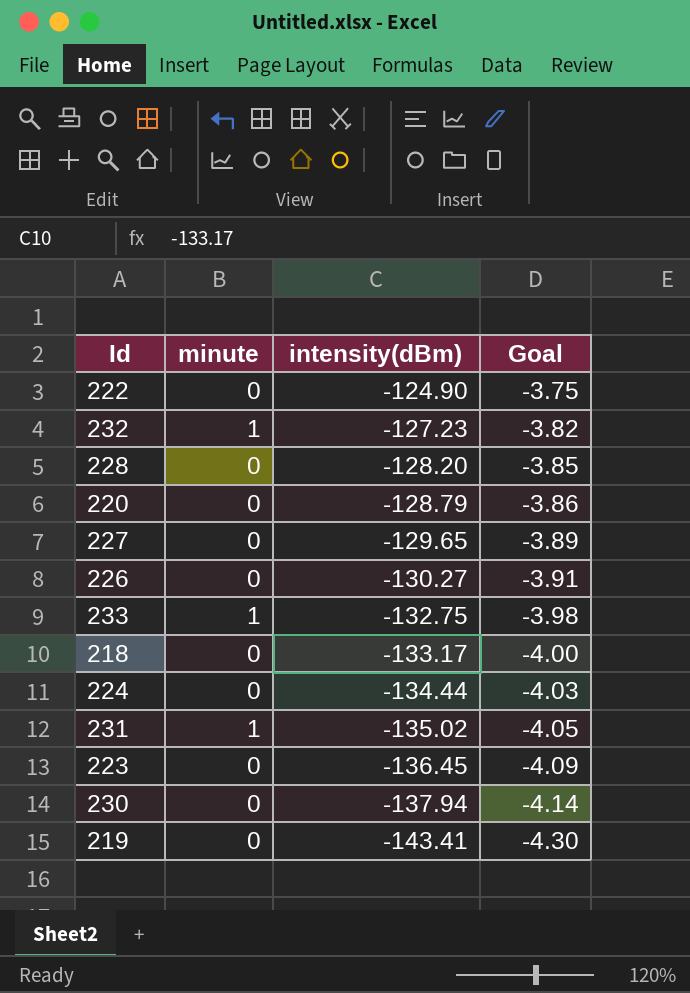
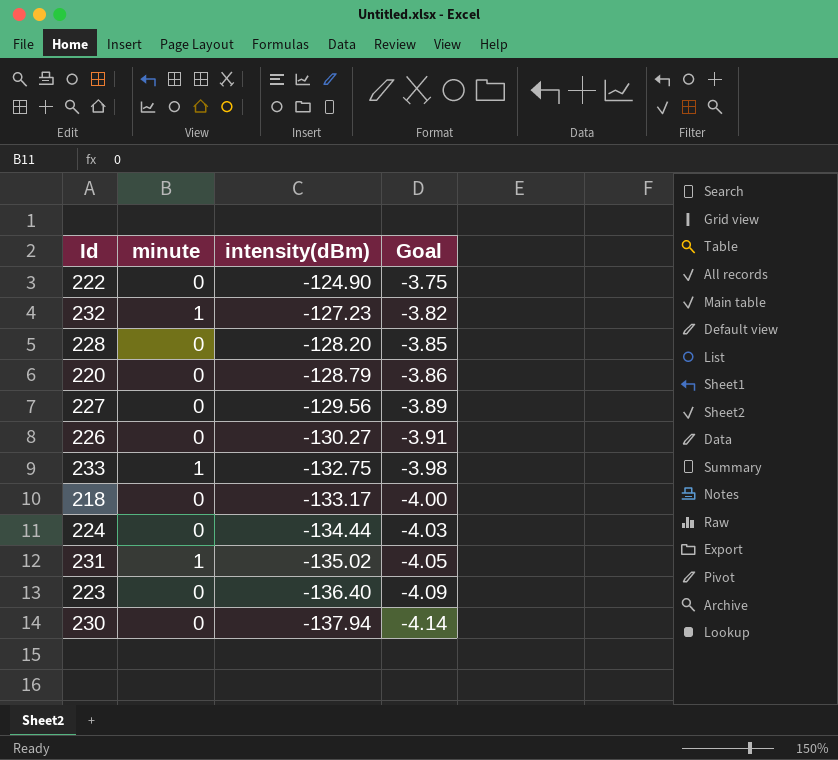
row 219: 0 | -143.41 | -4.30 -> none
227 | intensity(dBm): -129.65 -> -129.56
223 | intensity(dBm): -136.45 -> -136.40

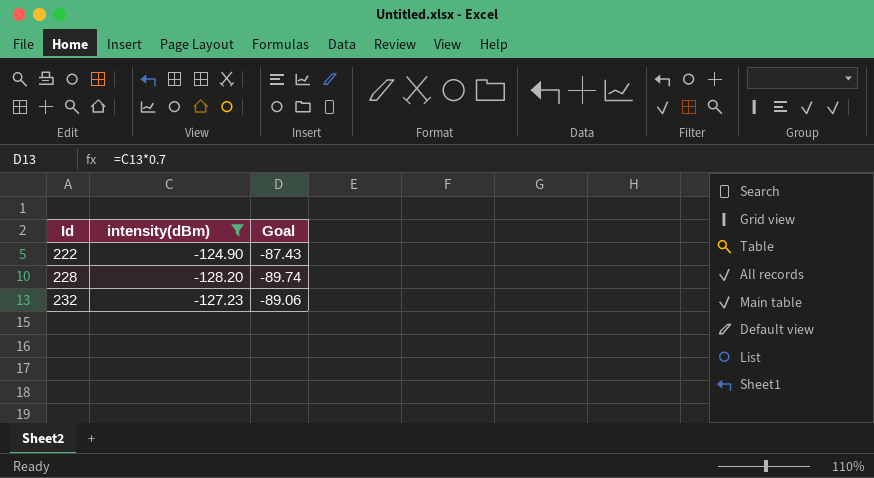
filter: none -> intensity(dBm) >= -128.20
row order: intensity(dBm) descending -> Id ascending
column minute | position: 2 -> none
column Goal | formula: [intensity(dBm)] * 0.03 -> [intensity(dBm)] * 0.7

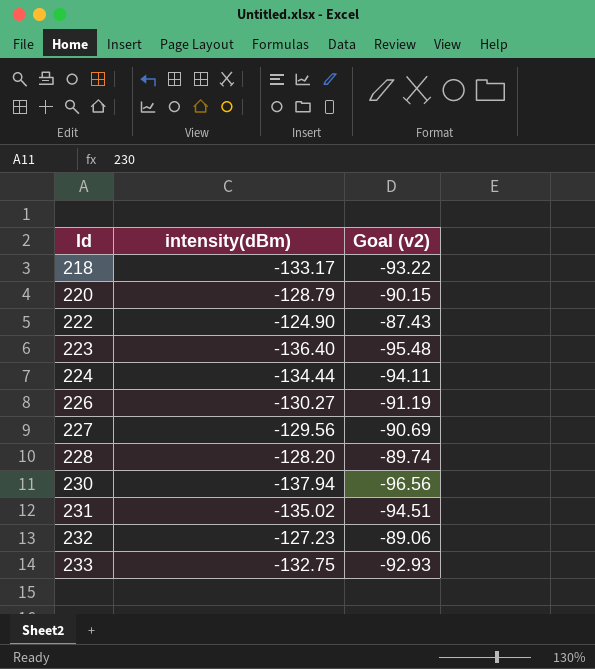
filter: intensity(dBm) >= -128.20 -> none
column name: Goal -> Goal (v2)

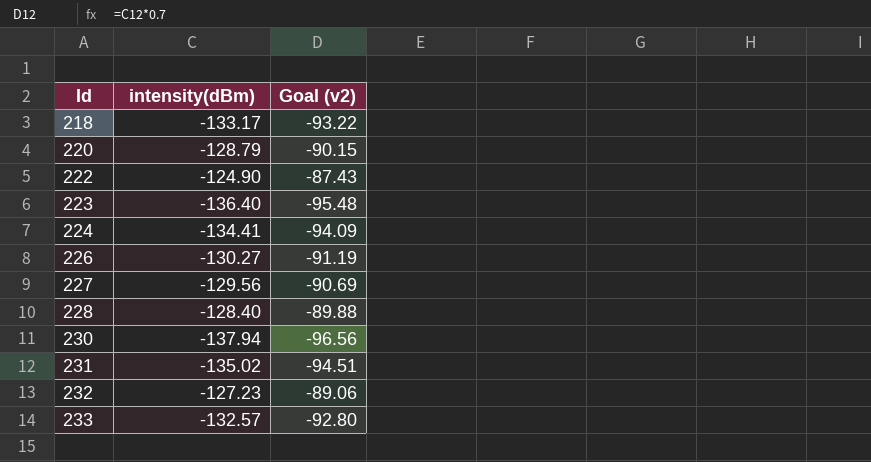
224 | intensity(dBm): -134.44 -> -134.41
224 | Goal (v2): -94.11 -> -94.09
228 | intensity(dBm): -128.20 -> -128.40
228 | Goal (v2): -89.74 -> -89.88
233 | intensity(dBm): -132.75 -> -132.57
233 | Goal (v2): -92.93 -> -92.80

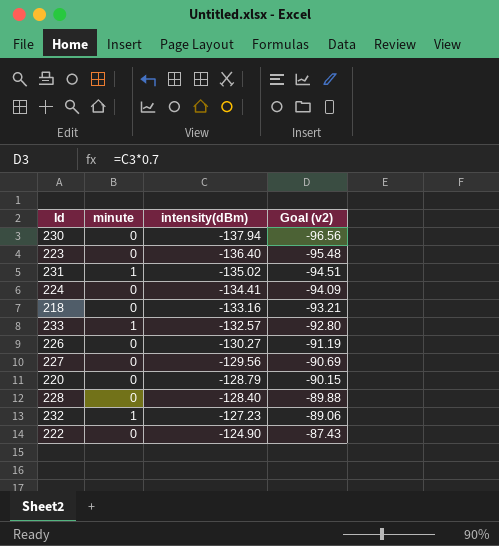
row order: Id ascending -> intensity(dBm) ascending
column minute | position: none -> 2
218 | intensity(dBm): -133.17 -> -133.16
218 | Goal (v2): -93.22 -> -93.21

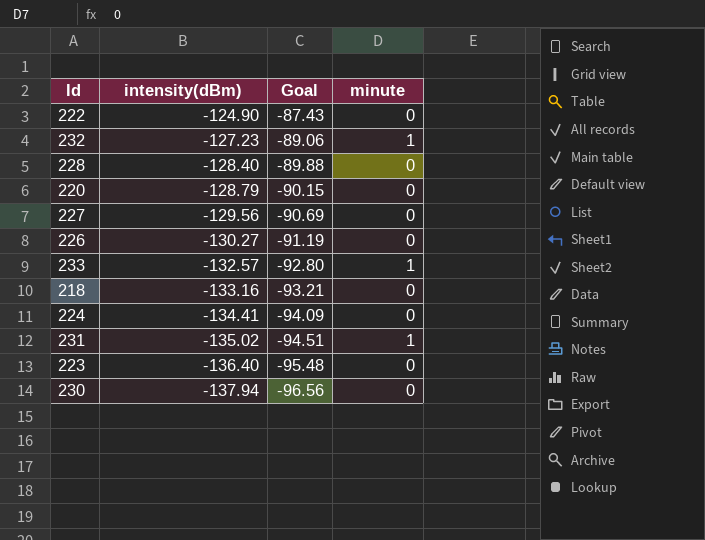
row order: intensity(dBm) ascending -> intensity(dBm) descending
column name: Goal (v2) -> Goal
column minute | position: 2 -> 4

